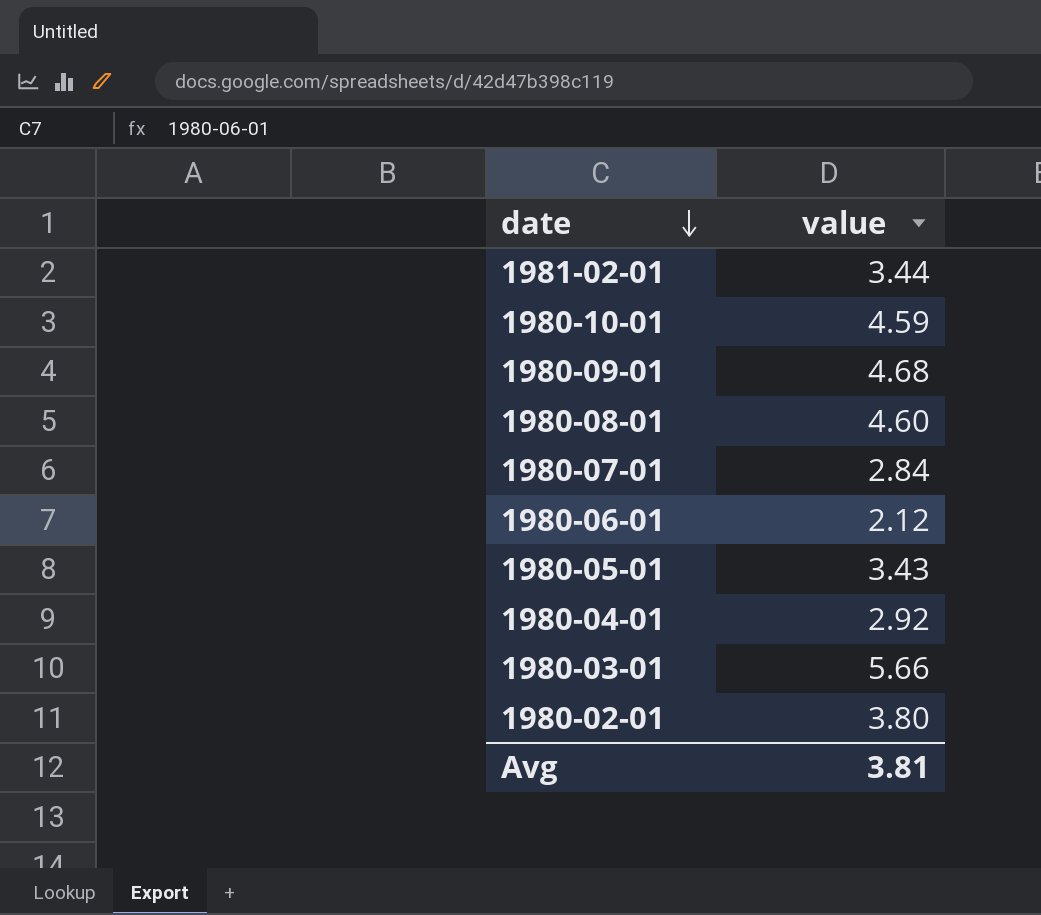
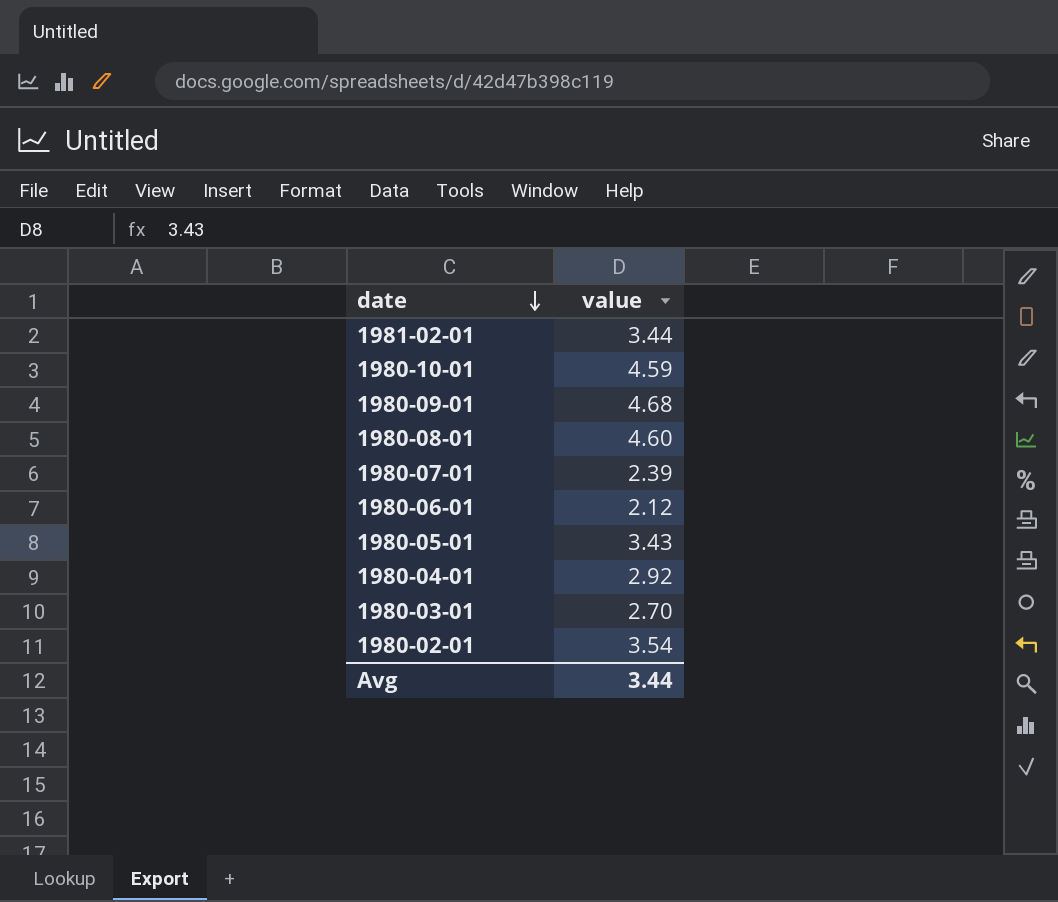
1980-07-01 | value: 2.84 -> 2.39
1980-03-01 | value: 5.66 -> 2.70
1980-02-01 | value: 3.80 -> 3.54
Avg | value: 3.81 -> 3.44

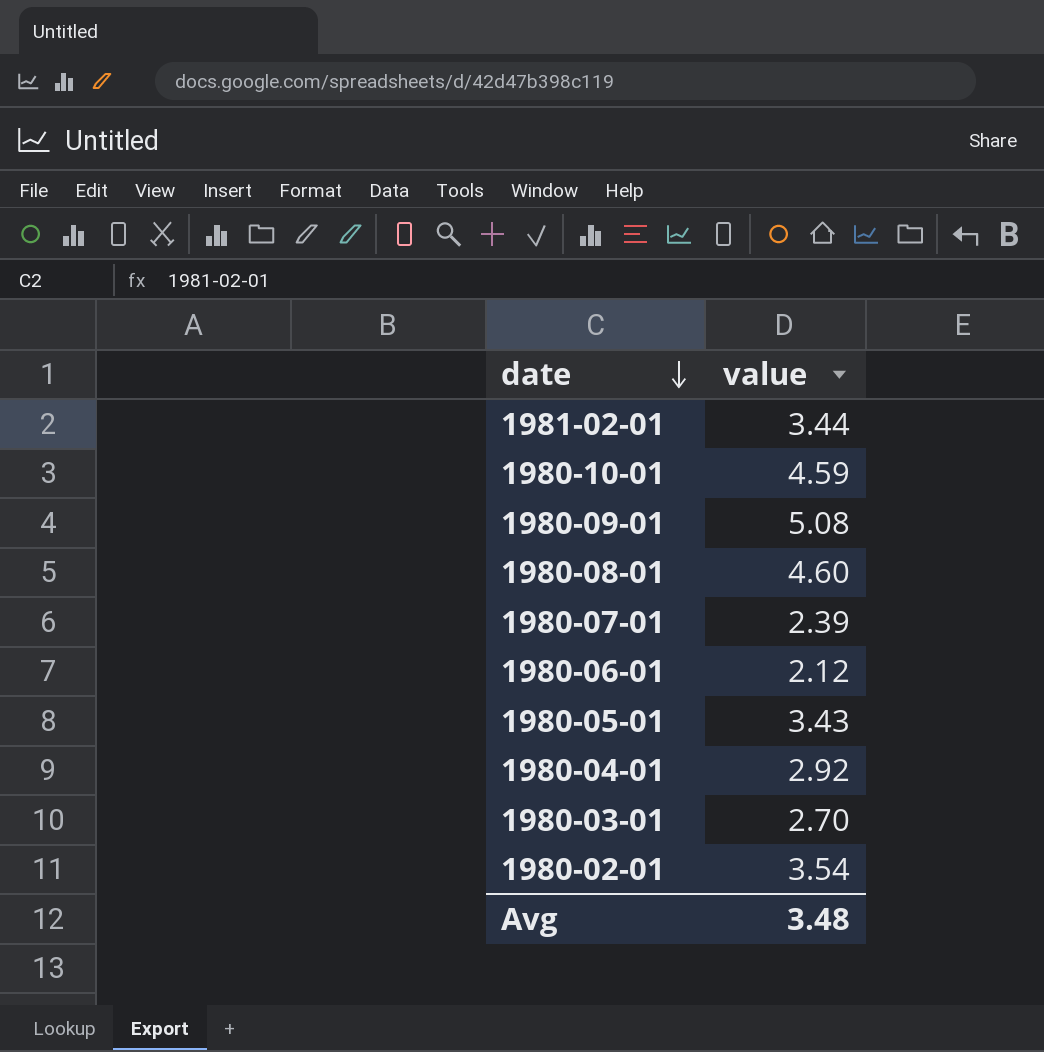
1980-09-01 | value: 4.68 -> 5.08
Avg | value: 3.44 -> 3.48

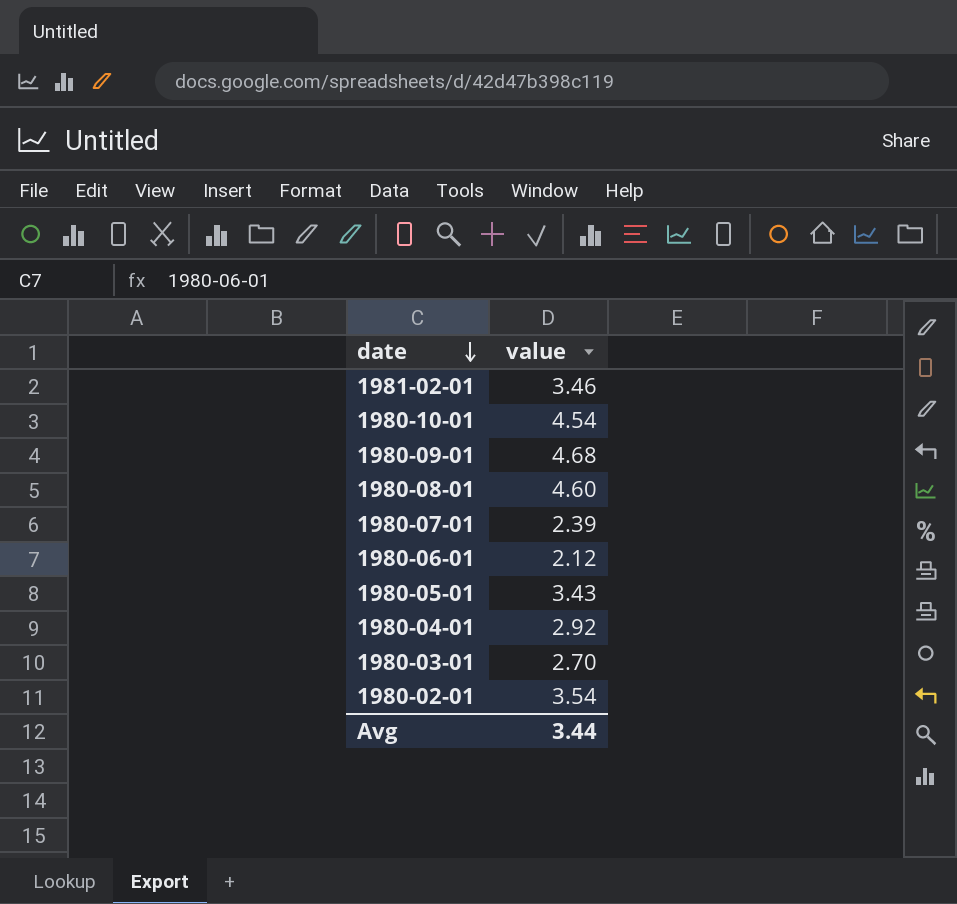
1981-02-01 | value: 3.44 -> 3.46
1980-10-01 | value: 4.59 -> 4.54
1980-09-01 | value: 5.08 -> 4.68
Avg | value: 3.48 -> 3.44

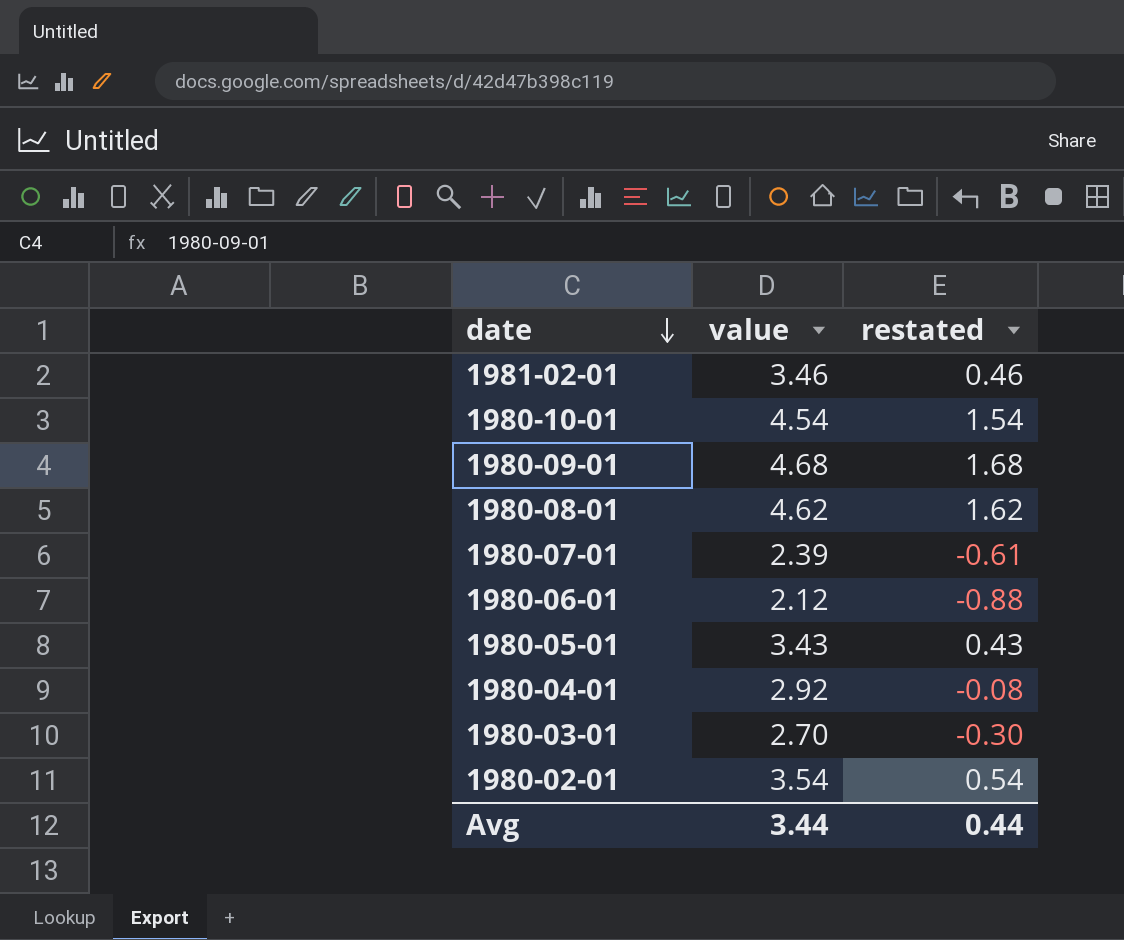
column restated | formula: none -> [value] - 3
1980-08-01 | value: 4.60 -> 4.62

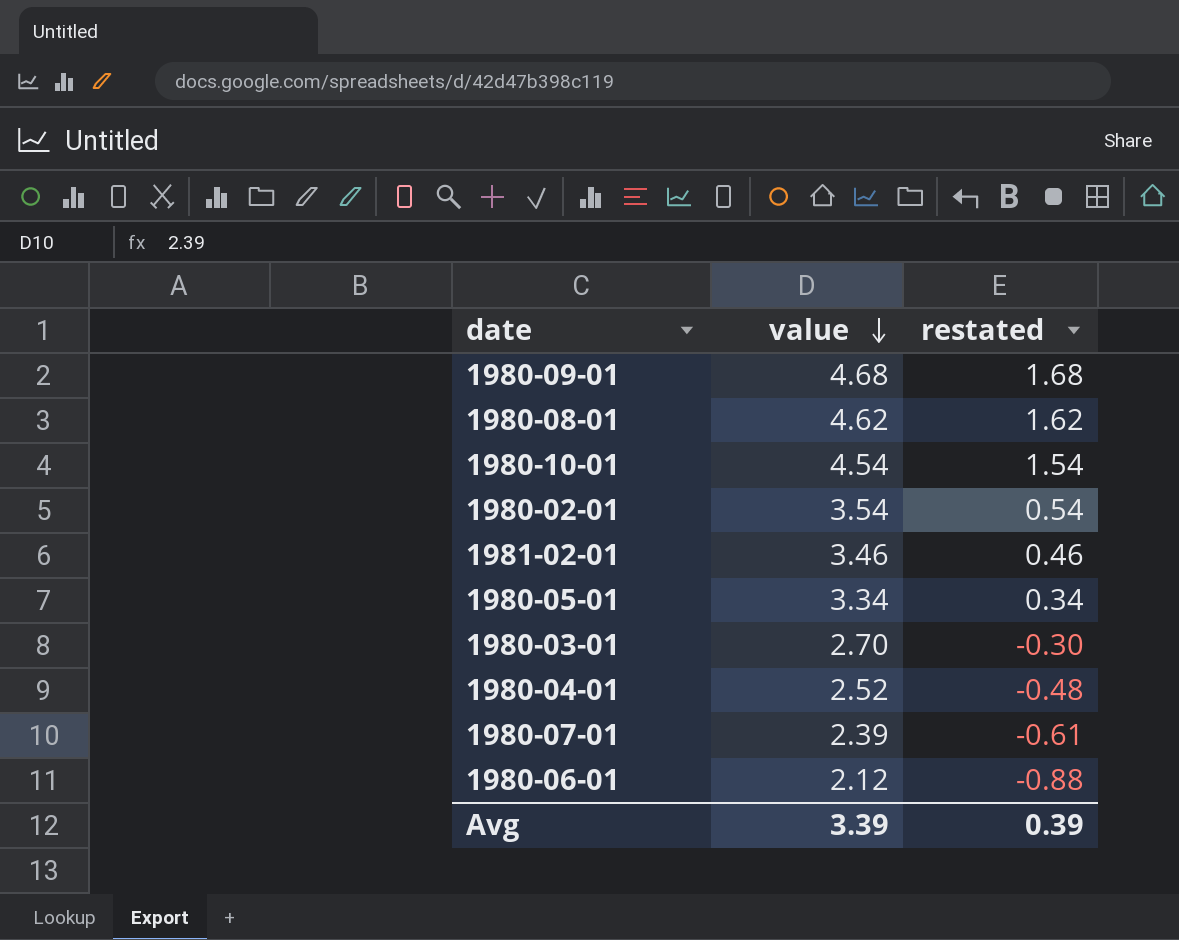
row order: date descending -> value descending
1980-05-01 | value: 3.43 -> 3.34
1980-05-01 | restated: 0.43 -> 0.34
1980-04-01 | value: 2.92 -> 2.52
1980-04-01 | restated: -0.08 -> -0.48
Avg | value: 3.44 -> 3.39
Avg | restated: 0.44 -> 0.39

